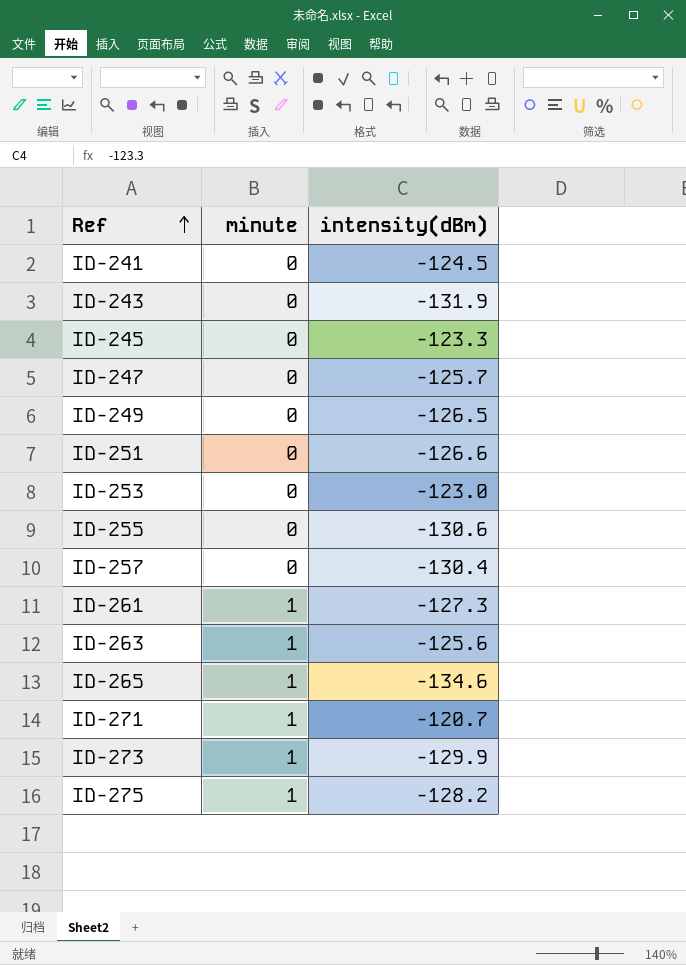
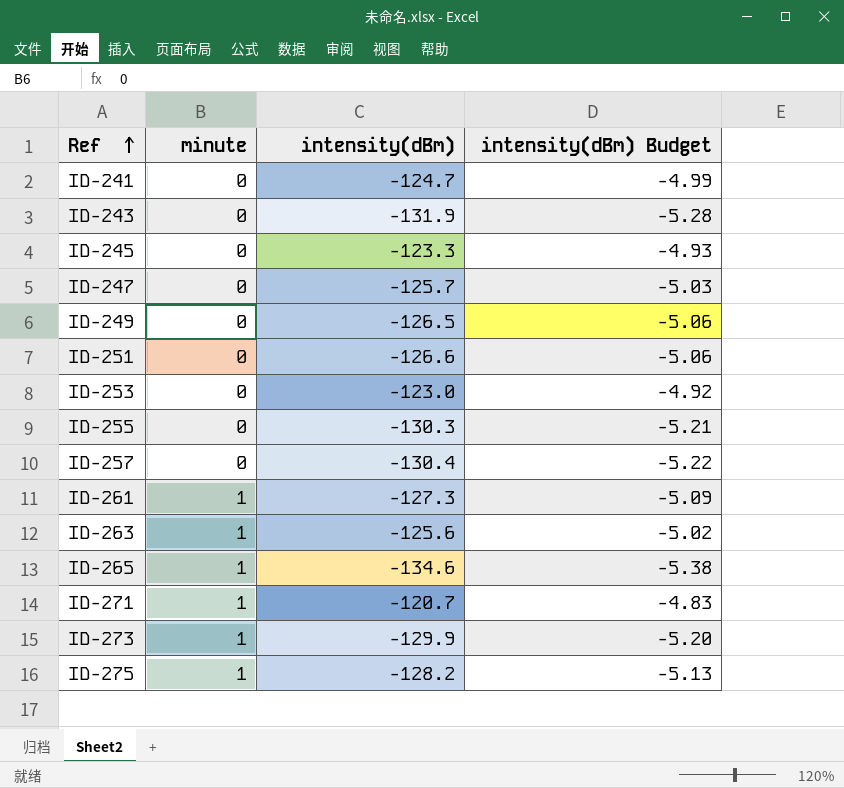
column intensity(dBm) Budget | formula: none -> [intensity(dBm)] * 0.04
ID-241 | intensity(dBm): -124.5 -> -124.7
ID-255 | intensity(dBm): -130.6 -> -130.3

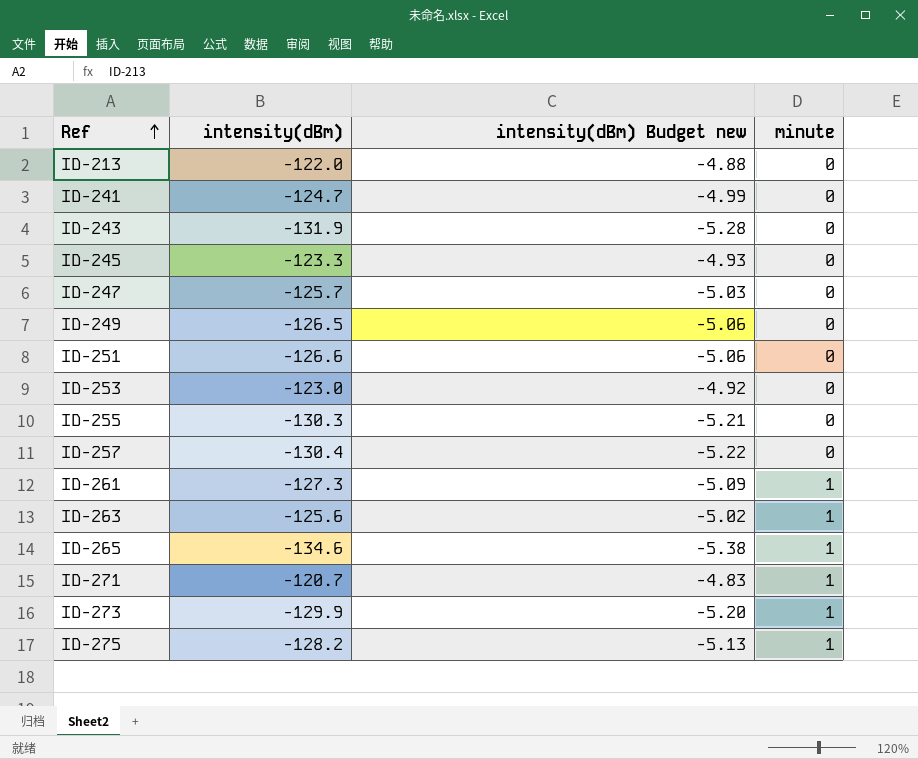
column name: intensity(dBm) Budget -> intensity(dBm) Budget new
column minute | position: 2 -> 4
row ID-213: none -> -122.0 | -4.88 | 0

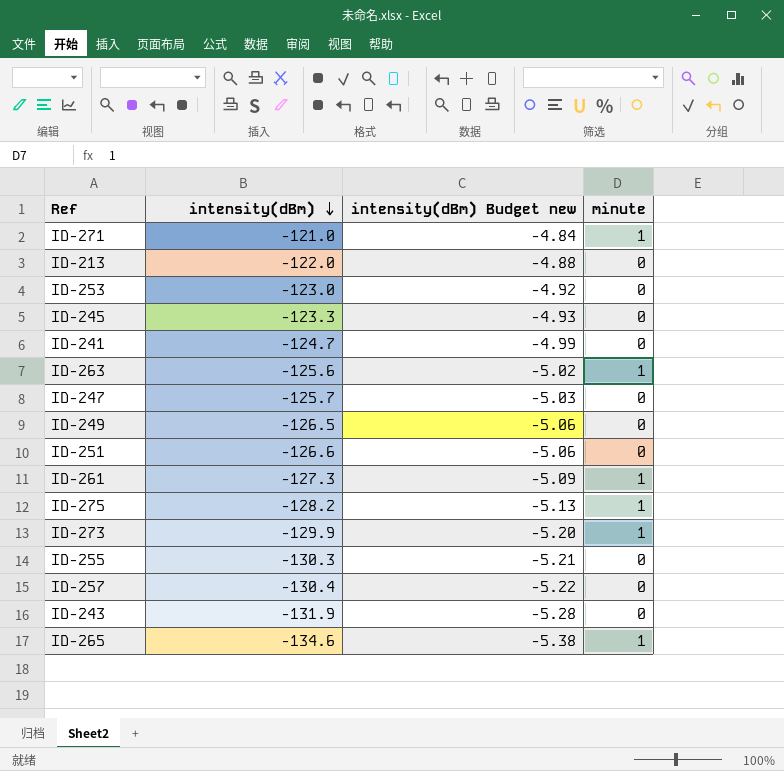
row order: Ref ascending -> intensity(dBm) descending
ID-271 | intensity(dBm): -120.7 -> -121.0
ID-271 | intensity(dBm) Budget new: -4.83 -> -4.84

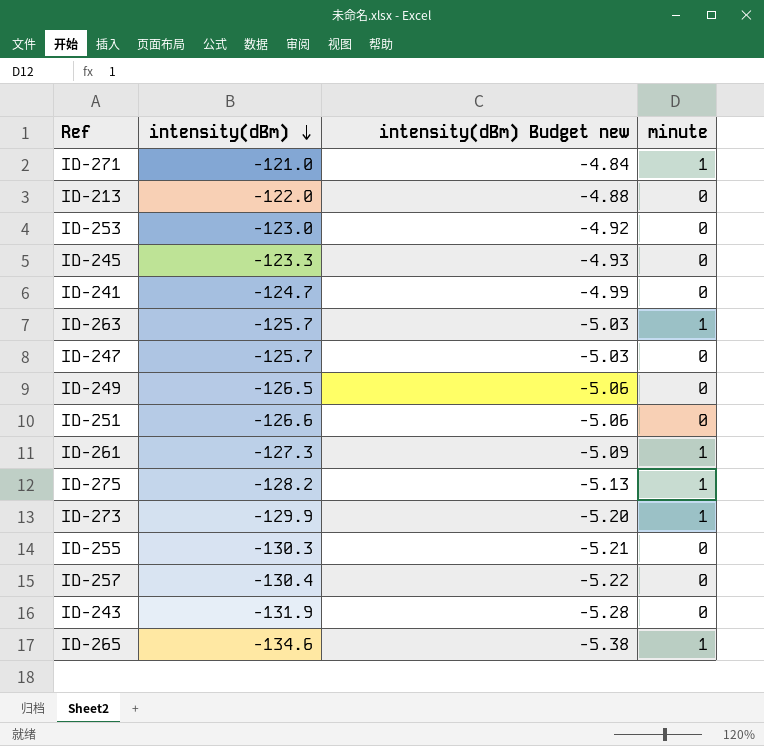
ID-263 | intensity(dBm): -125.6 -> -125.7
ID-263 | intensity(dBm) Budget new: -5.02 -> -5.03

